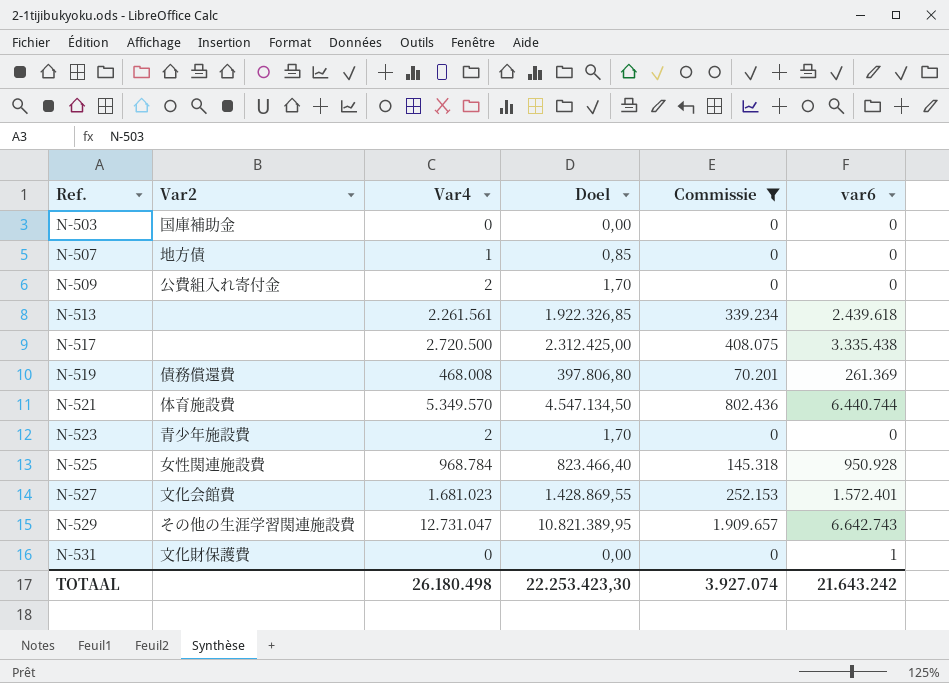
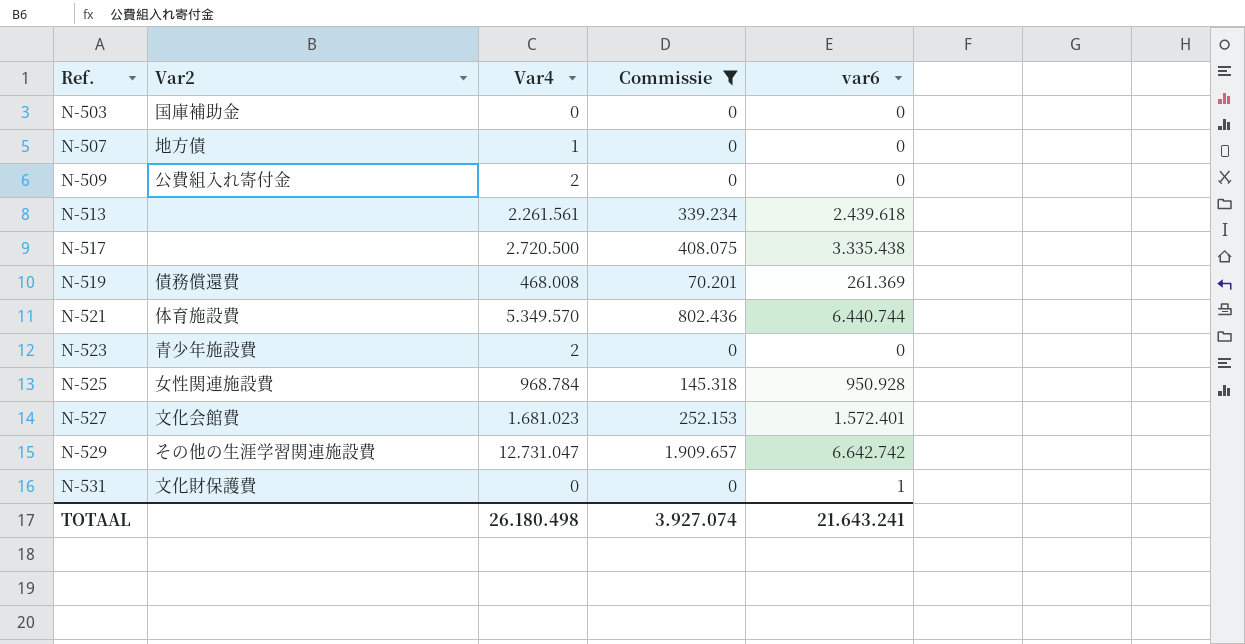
column Doel | formula: [Var4] * 0,85 -> none
N-529 | var6: 6.642.743 -> 6.642.742
TOTAAL | var6: 21.643.242 -> 21.643.241

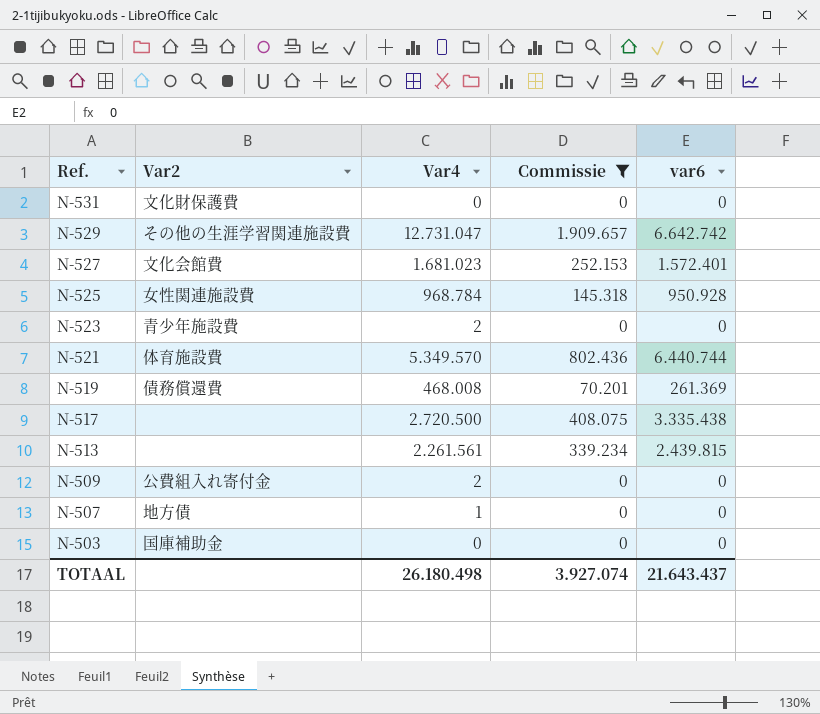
row order: Ref. ascending -> Ref. descending
N-531 | var6: 1 -> 0
N-513 | var6: 2.439.618 -> 2.439.815
TOTAAL | var6: 21.643.241 -> 21.643.437

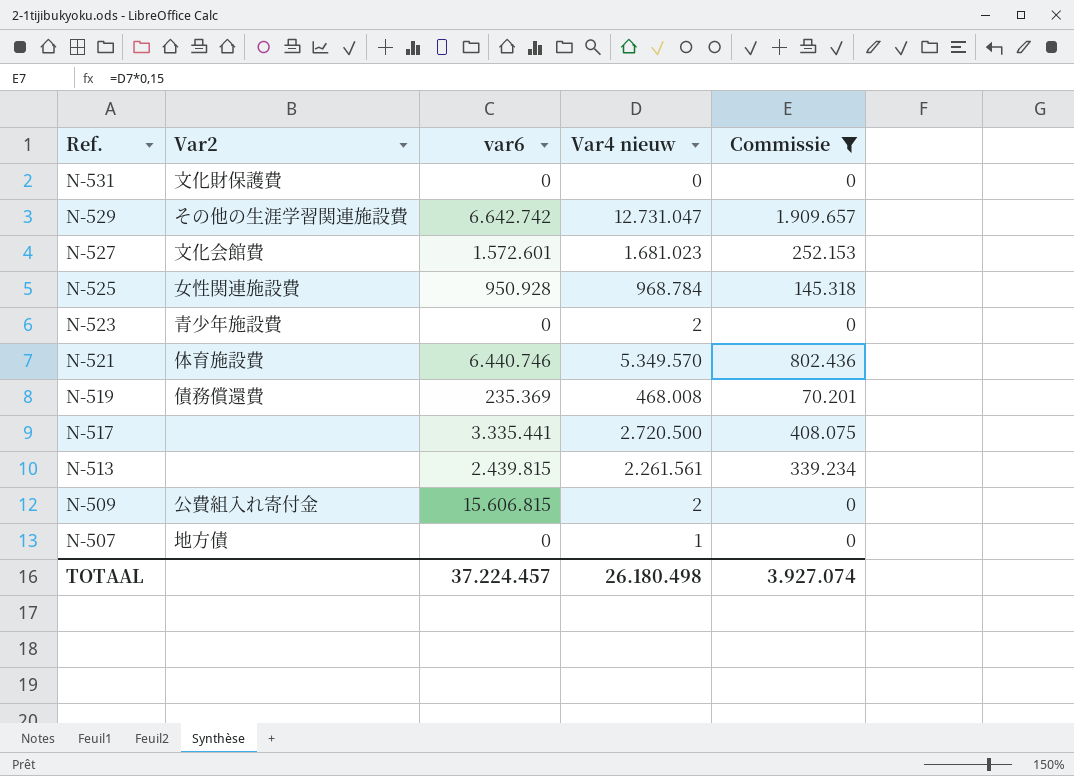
column var6 | position: 5 -> 3
column name: Var4 -> Var4 nieuw
row N-503: 国庫補助金 | 0 | 0 | 0 -> none
N-527 | var6: 1.572.401 -> 1.572.601
N-521 | var6: 6.440.744 -> 6.440.746
N-519 | var6: 261.369 -> 235.369
N-517 | var6: 3.335.438 -> 3.335.441
N-509 | var6: 0 -> 15.606.815
TOTAAL | var6: 21.643.437 -> 37.224.457

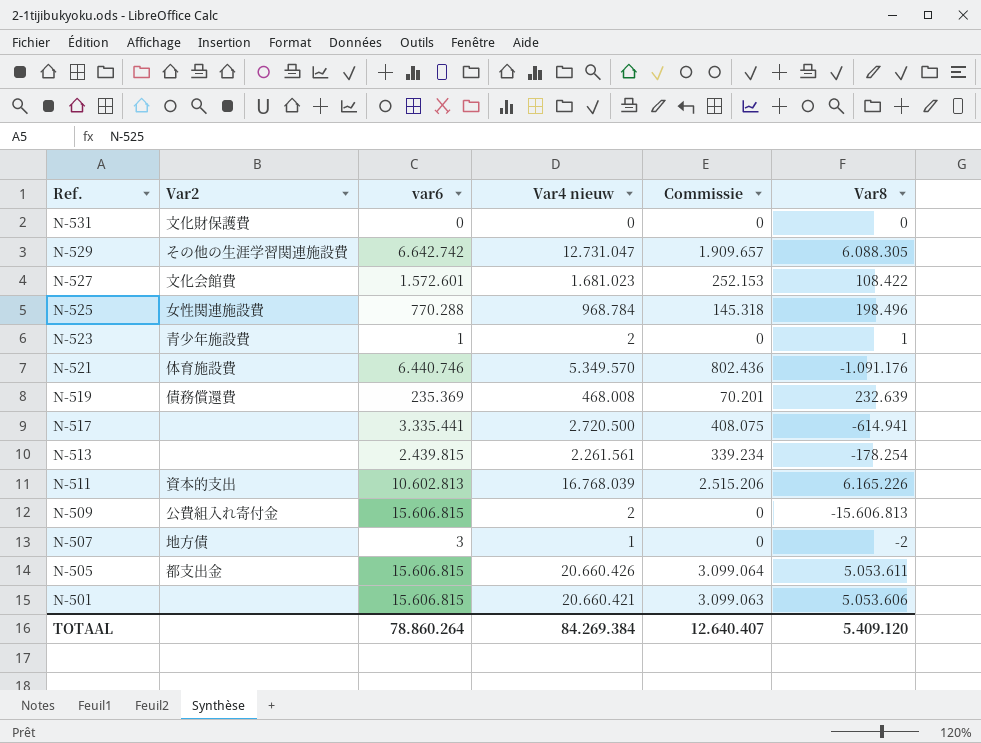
filter: Commissie <= 1.909.657 -> none
column Var8 | formula: none -> [Var4 nieuw] - [var6]
N-525 | var6: 950.928 -> 770.288
N-523 | var6: 0 -> 1
N-507 | var6: 0 -> 3
TOTAAL | var6: 37.224.457 -> 78.860.264
TOTAAL | Var4 nieuw: 26.180.498 -> 84.269.384
TOTAAL | Commissie: 3.927.074 -> 12.640.407

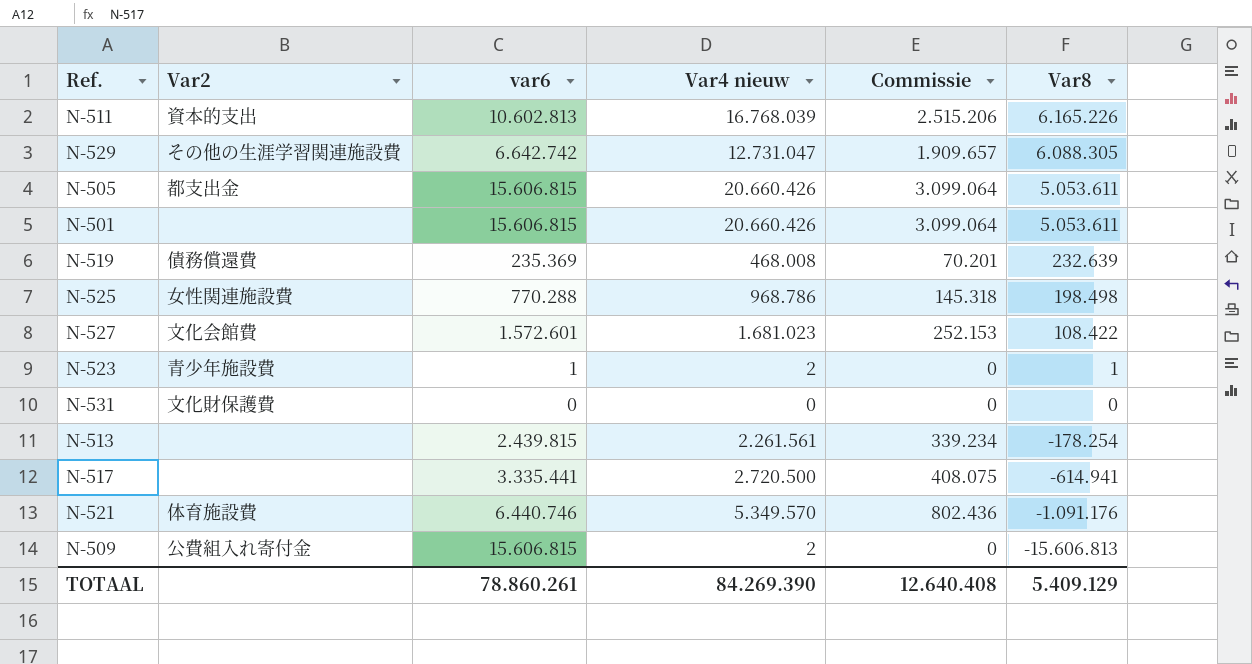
row order: Ref. descending -> Var8 descending
row N-507: 地方債 | 3 | 1 | 0 | -2 -> none
N-501 | Var4 nieuw: 20.660.421 -> 20.660.426
N-501 | Commissie: 3.099.063 -> 3.099.064
N-501 | Var8: 5.053.606 -> 5.053.611
N-525 | Var4 nieuw: 968.784 -> 968.786
N-525 | Var8: 198.496 -> 198.498
TOTAAL | var6: 78.860.264 -> 78.860.261
TOTAAL | Var4 nieuw: 84.269.384 -> 84.269.390
TOTAAL | Commissie: 12.640.407 -> 12.640.408
TOTAAL | Var8: 5.409.120 -> 5.409.129

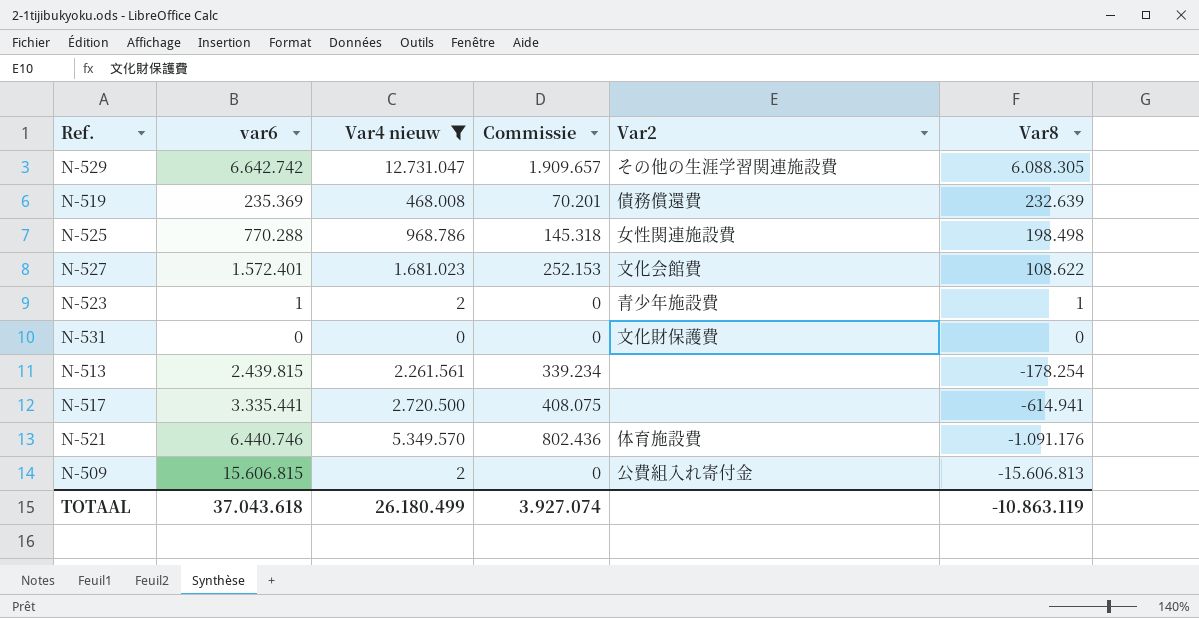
filter: none -> Var4 nieuw <= 12.731.047
column Var2 | position: 2 -> 5
N-527 | var6: 1.572.601 -> 1.572.401
N-527 | Var8: 108.422 -> 108.622
TOTAAL | var6: 78.860.261 -> 37.043.618
TOTAAL | Var4 nieuw: 84.269.390 -> 26.180.499
TOTAAL | Commissie: 12.640.408 -> 3.927.074
TOTAAL | Var8: 5.409.129 -> -10.863.119

